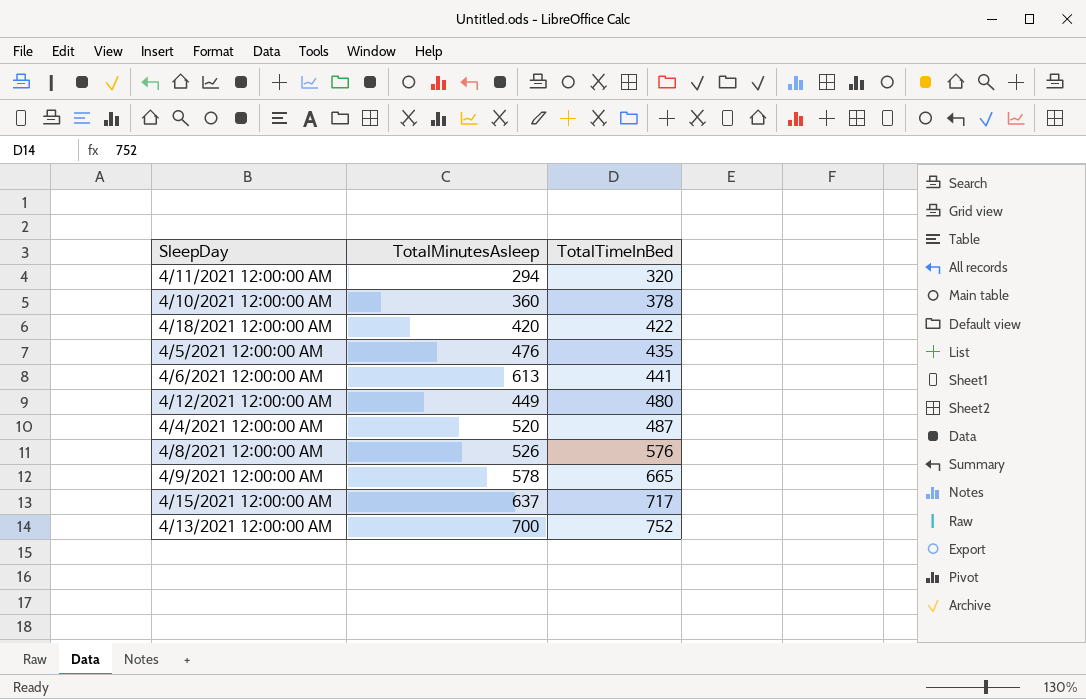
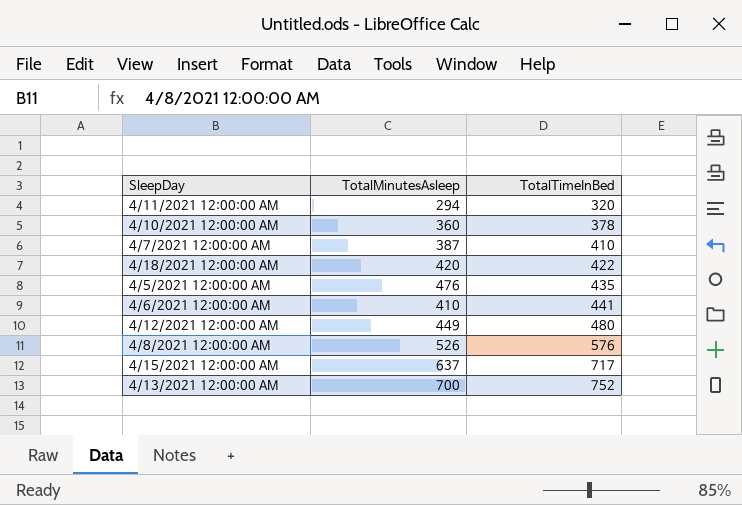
row 4/4/2021 12:00:00 AM: 520 | 487 -> none
row 4/9/2021 12:00:00 AM: 578 | 665 -> none
row 4/7/2021 12:00:00 AM: none -> 387 | 410
4/6/2021 12:00:00 AM | TotalMinutesAsleep: 613 -> 410

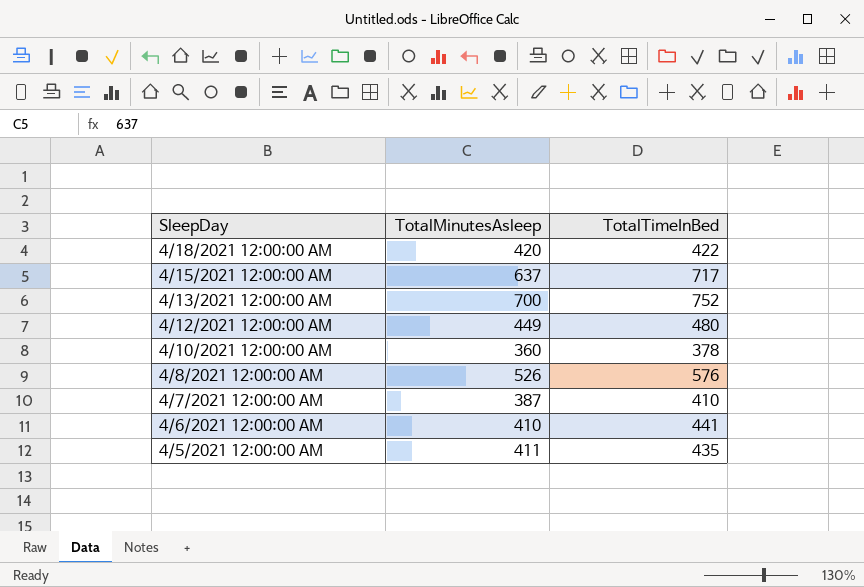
row order: TotalTimeInBed ascending -> SleepDay descending
row 4/11/2021 12:00:00 AM: 294 | 320 -> none
4/5/2021 12:00:00 AM | TotalMinutesAsleep: 476 -> 411

